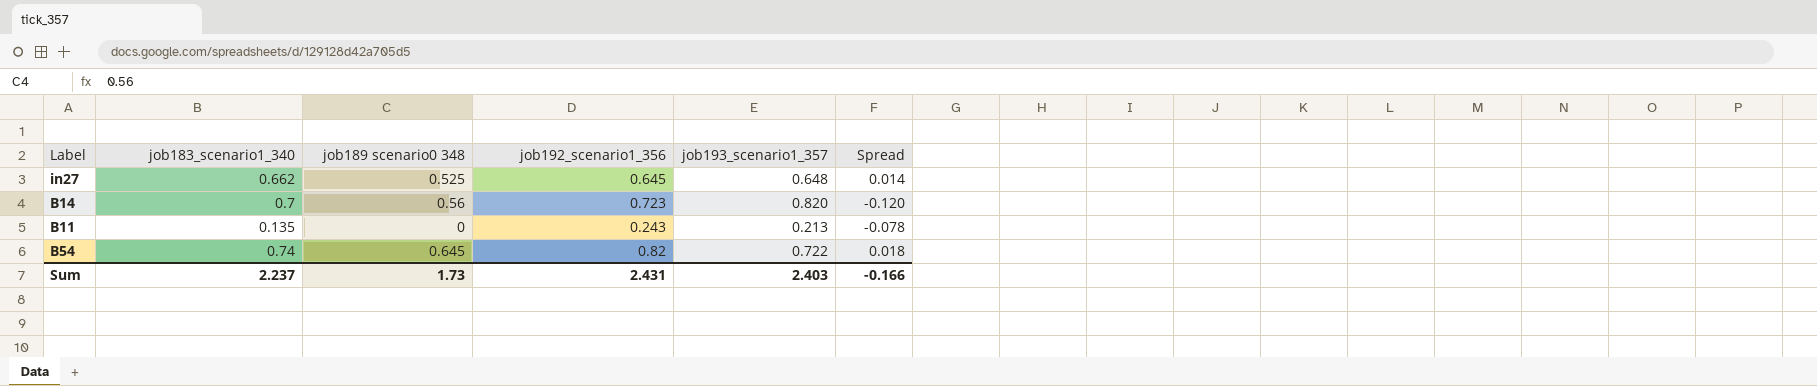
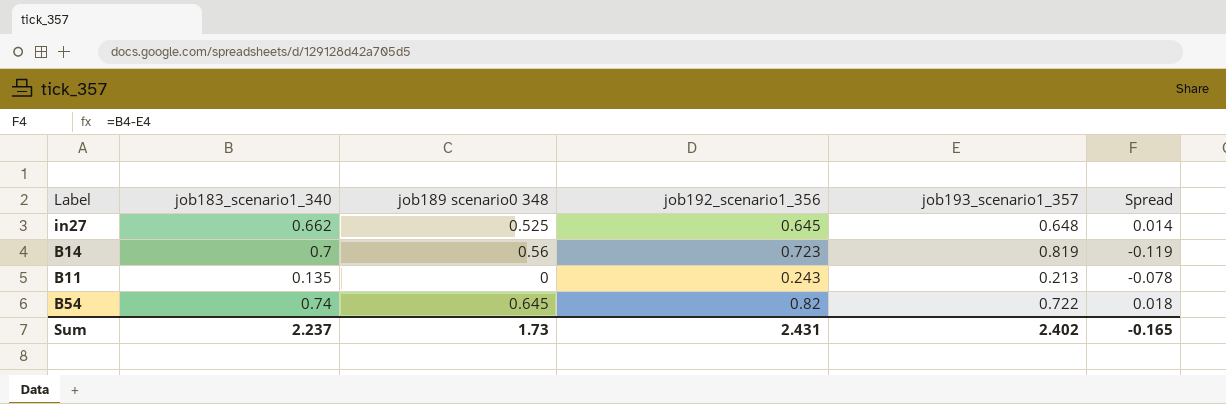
B14 | job193_scenario1_357: 0.820 -> 0.819
B14 | Spread: -0.120 -> -0.119
Sum | job193_scenario1_357: 2.403 -> 2.402
Sum | Spread: -0.166 -> -0.165

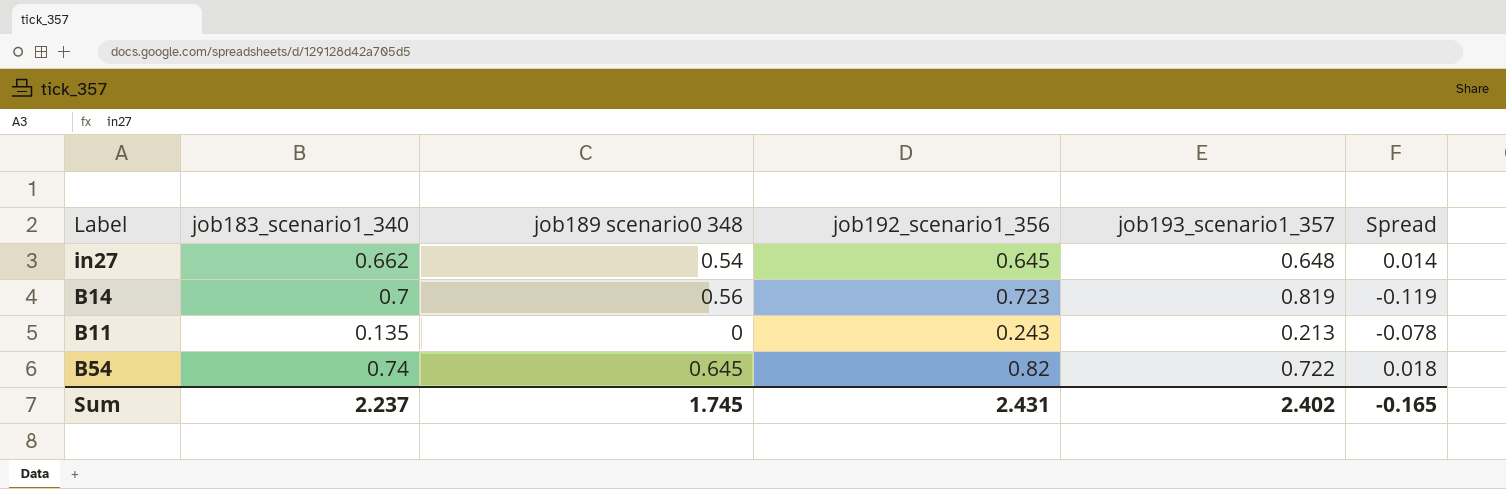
in27 | job189 scenario0 348: 0.525 -> 0.54
Sum | job189 scenario0 348: 1.73 -> 1.745

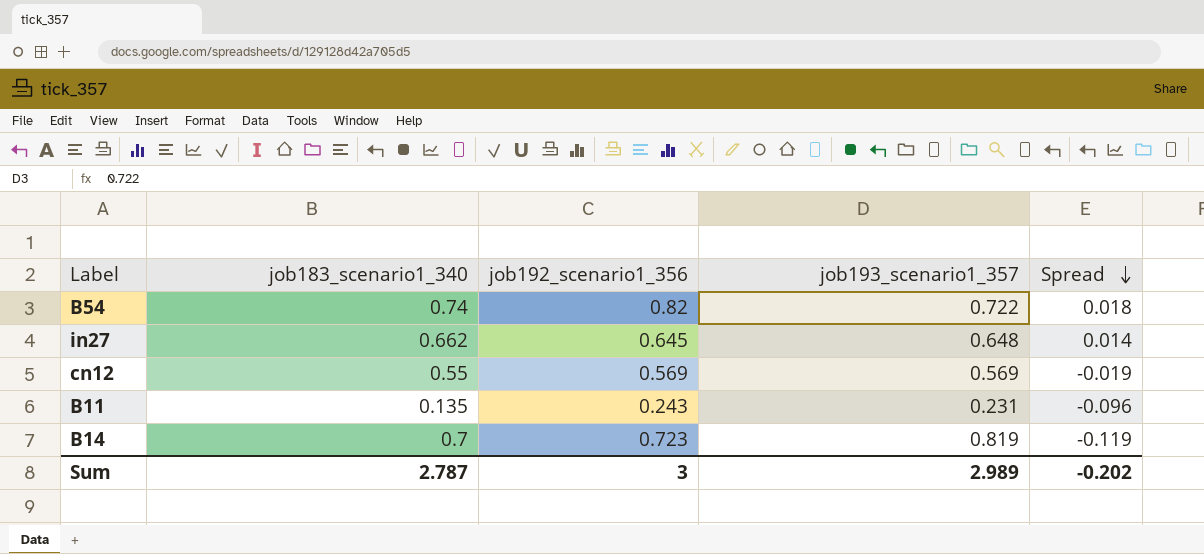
row order: none -> Spread descending
column job189 scenario0 348 | position: 3 -> none
row cn12: none -> 0.55 | 0.569 | 0.569 | -0.019
B11 | job193_scenario1_357: 0.213 -> 0.231
B11 | Spread: -0.078 -> -0.096
Sum | job183_scenario1_340: 2.237 -> 2.787
Sum | job192_scenario1_356: 2.431 -> 3
Sum | job193_scenario1_357: 2.402 -> 2.989
Sum | Spread: -0.165 -> -0.202

